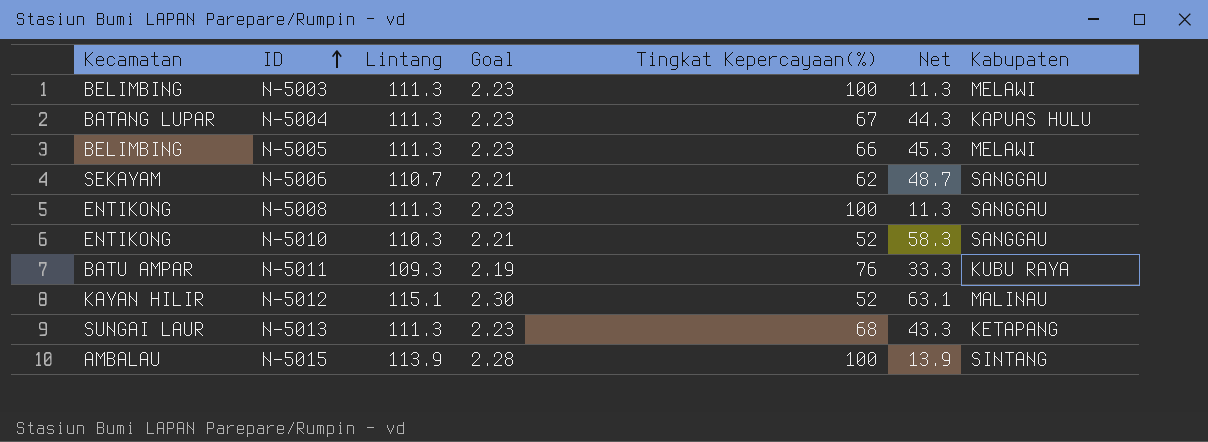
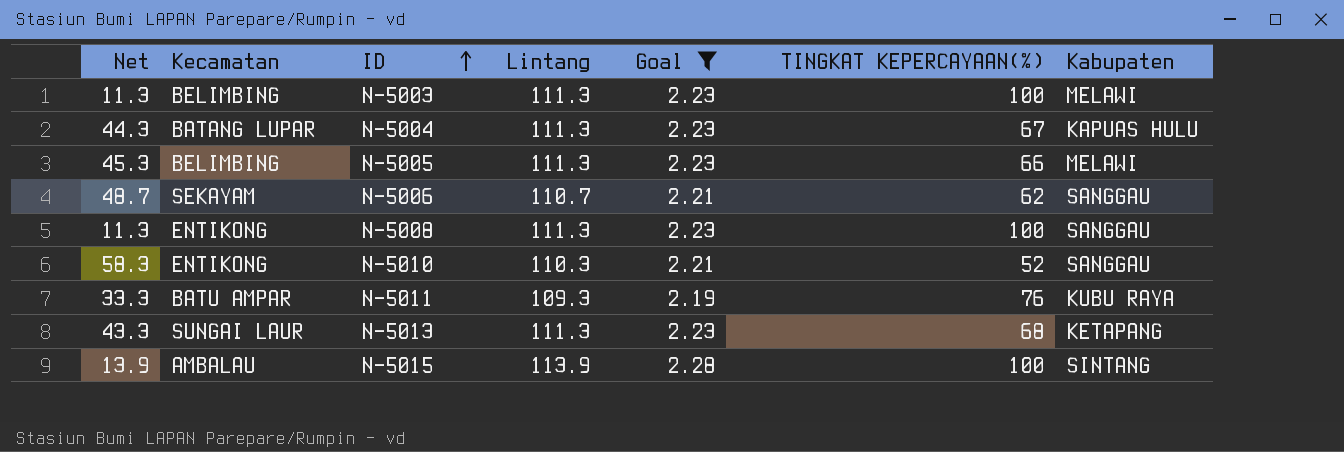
filter: none -> Goal != 2.30
column Net | position: 6 -> 1
column name: Tingkat Kepercayaan(%) -> TINGKAT KEPERCAYAAN(%)

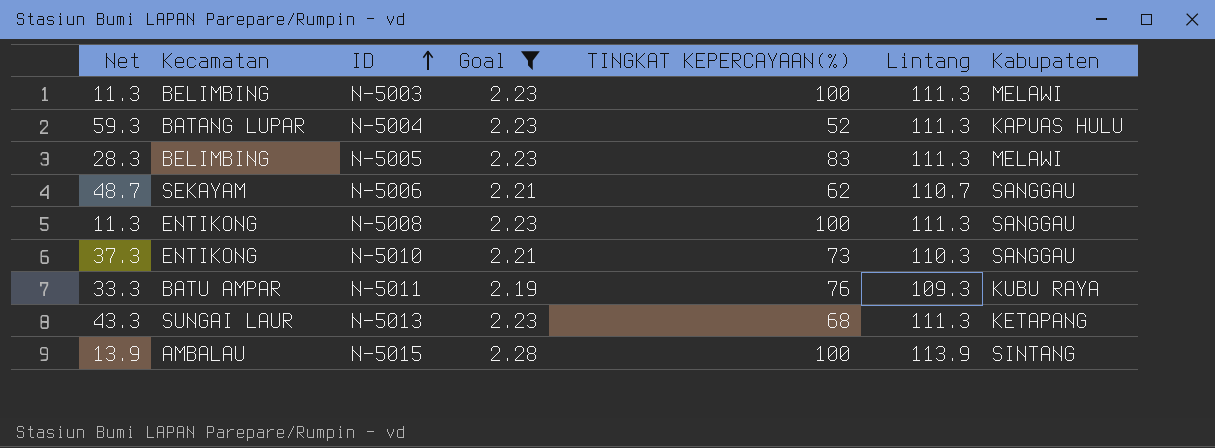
column Lintang | position: 4 -> 6
N-5004 | Net: 44.3 -> 59.3
N-5004 | TINGKAT KEPERCAYAAN(%): 67 -> 52
N-5005 | Net: 45.3 -> 28.3
N-5005 | TINGKAT KEPERCAYAAN(%): 66 -> 83
N-5010 | Net: 58.3 -> 37.3
N-5010 | TINGKAT KEPERCAYAAN(%): 52 -> 73

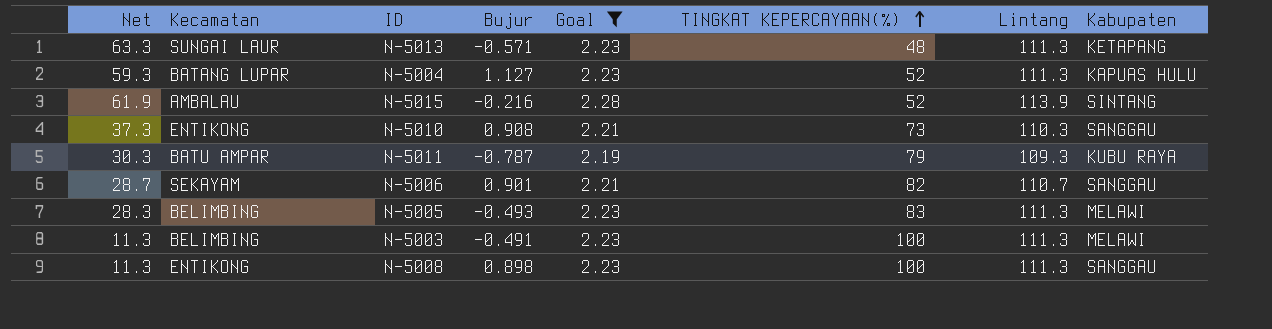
row order: ID ascending -> TINGKAT KEPERCAYAAN(%) ascending
column Bujur | position: none -> 4
N-5013 | Net: 43.3 -> 63.3
N-5013 | TINGKAT KEPERCAYAAN(%): 68 -> 48
N-5015 | Net: 13.9 -> 61.9
N-5015 | TINGKAT KEPERCAYAAN(%): 100 -> 52
N-5011 | Net: 33.3 -> 30.3
N-5011 | TINGKAT KEPERCAYAAN(%): 76 -> 79
N-5006 | Net: 48.7 -> 28.7
N-5006 | TINGKAT KEPERCAYAAN(%): 62 -> 82

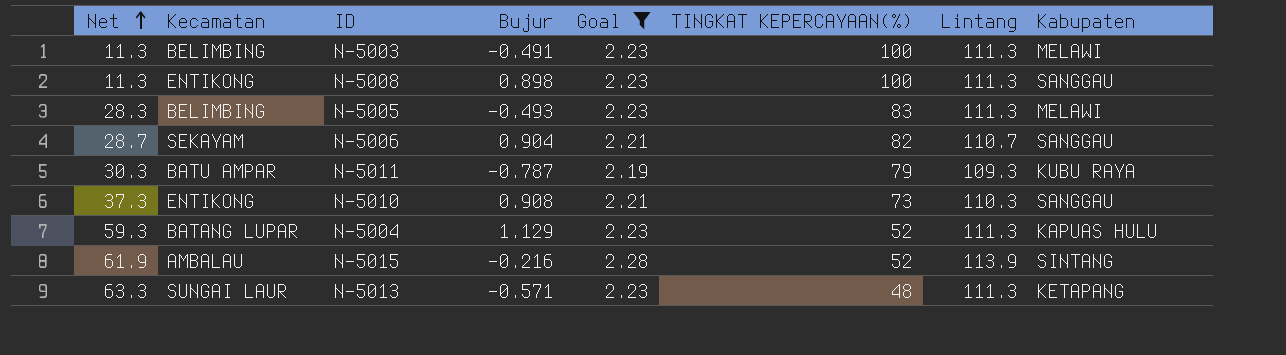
row order: TINGKAT KEPERCAYAAN(%) ascending -> Net ascending
N-5006 | Bujur: 0.901 -> 0.904
N-5004 | Bujur: 1.127 -> 1.129

